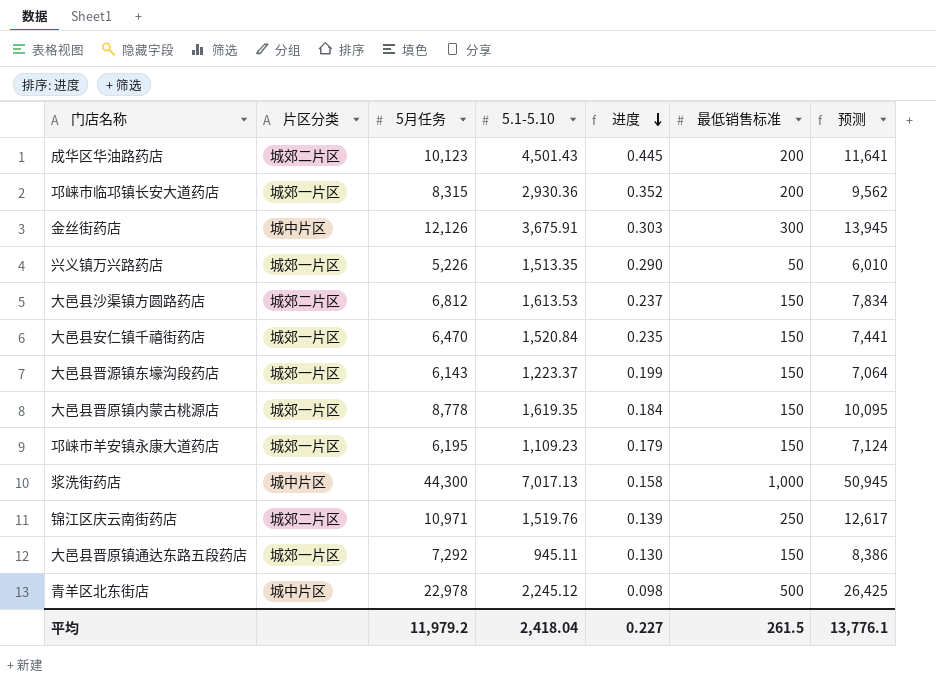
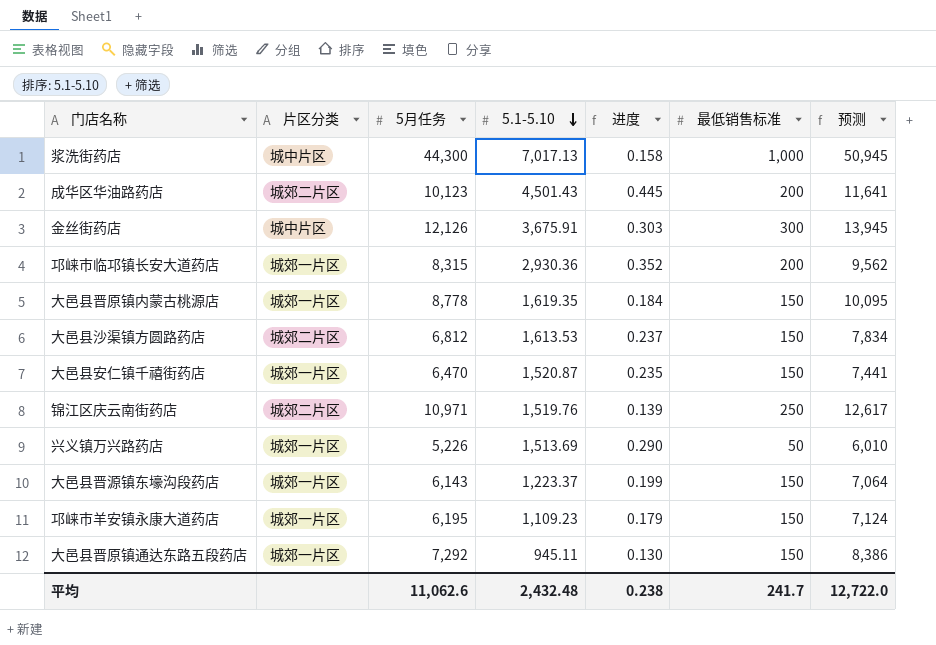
row order: 进度 descending -> 5.1-5.10 descending
row 青羊区北东街店: 城中片区 | 22,978 | 2,245.12 | 0.098 | 500 | 26,425 -> none
大邑县安仁镇千禧街药店 | 5.1-5.10: 1,520.84 -> 1,520.87
兴义镇万兴路药店 | 5.1-5.10: 1,513.35 -> 1,513.69
平均 | 5月任务: 11,979.2 -> 11,062.6
平均 | 5.1-5.10: 2,418.04 -> 2,432.48
平均 | 进度: 0.227 -> 0.238
平均 | 最低销售标准: 261.5 -> 241.7
平均 | 预测: 13,776.1 -> 12,722.0

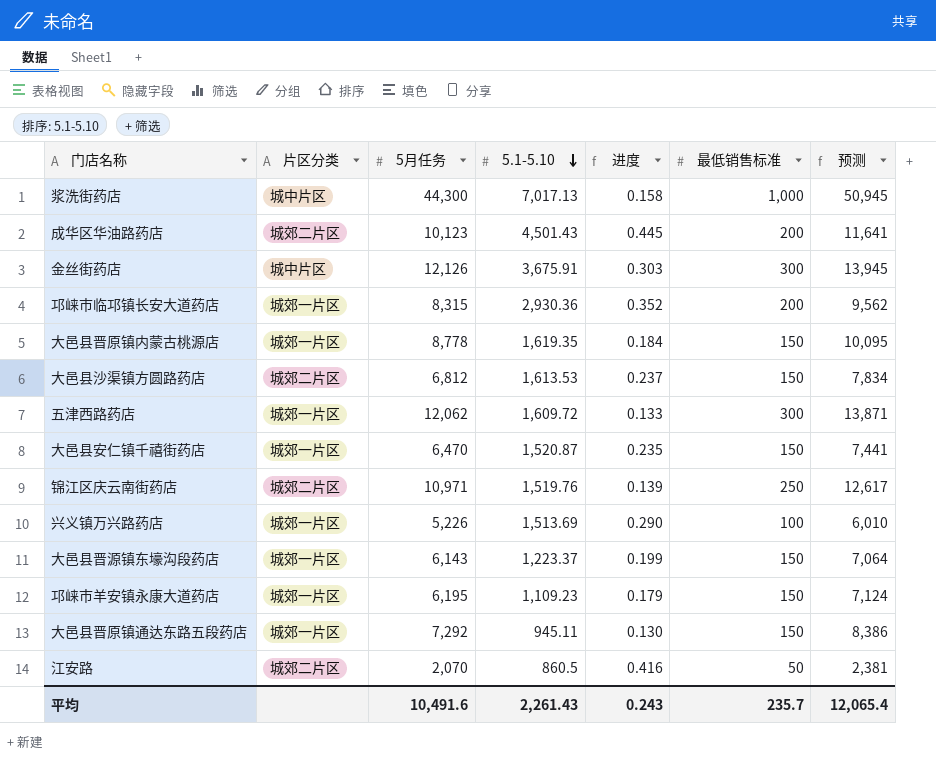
row 五津西路药店: none -> 城郊一片区 | 12,062 | 1,609.72 | 0.133 | 300 | 13,871
兴义镇万兴路药店 | 最低销售标准: 50 -> 100
row 江安路: none -> 城郊二片区 | 2,070 | 860.5 | 0.416 | 50 | 2,381
平均 | 5月任务: 11,062.6 -> 10,491.6
平均 | 5.1-5.10: 2,432.48 -> 2,261.43
平均 | 进度: 0.238 -> 0.243
平均 | 最低销售标准: 241.7 -> 235.7
平均 | 预测: 12,722.0 -> 12,065.4

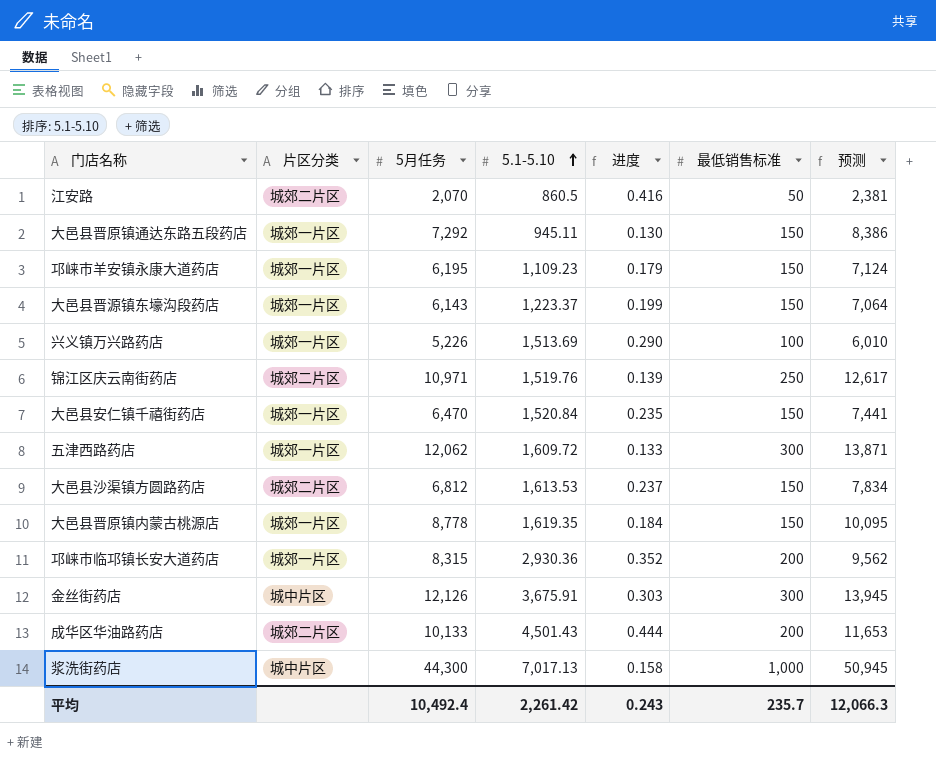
row order: 5.1-5.10 descending -> 5.1-5.10 ascending
大邑县安仁镇千禧街药店 | 5.1-5.10: 1,520.87 -> 1,520.84
成华区华油路药店 | 5月任务: 10,123 -> 10,133
成华区华油路药店 | 进度: 0.445 -> 0.444
成华区华油路药店 | 预测: 11,641 -> 11,653
平均 | 5月任务: 10,491.6 -> 10,492.4
平均 | 5.1-5.10: 2,261.43 -> 2,261.42
平均 | 预测: 12,065.4 -> 12,066.3

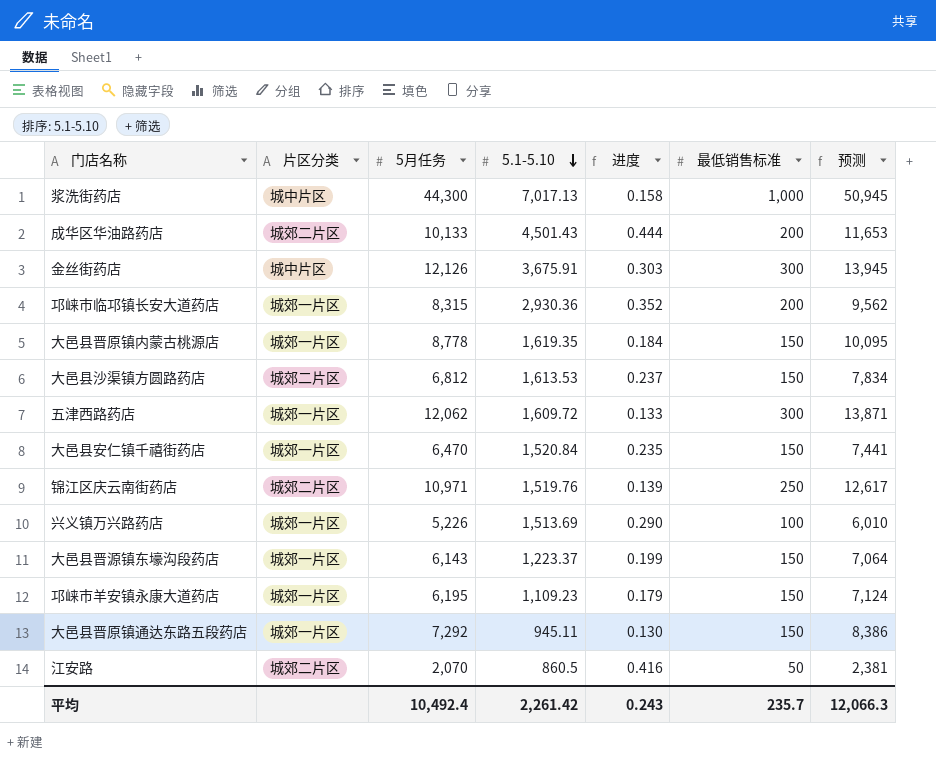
row order: 5.1-5.10 ascending -> 5.1-5.10 descending

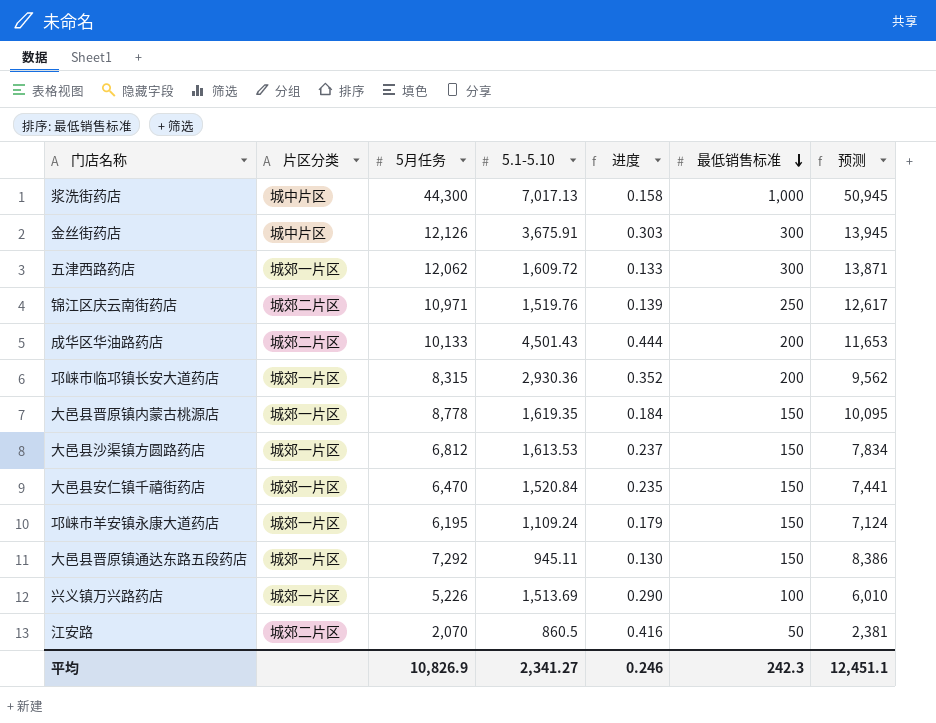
row order: 5.1-5.10 descending -> 最低销售标准 descending
row 大邑县晋源镇东壕沟段药店: 城郊一片区 | 6,143 | 1,223.37 | 0.199 | 150 | 7,064 -> none
大邑县沙渠镇方圆路药店 | 片区分类: 城郊二片区 -> 城郊一片区
邛崃市羊安镇永康大道药店 | 5.1-5.10: 1,109.23 -> 1,109.24
平均 | 5月任务: 10,492.4 -> 10,826.9
平均 | 5.1-5.10: 2,261.42 -> 2,341.27
平均 | 进度: 0.243 -> 0.246
平均 | 最低销售标准: 235.7 -> 242.3
平均 | 预测: 12,066.3 -> 12,451.1

